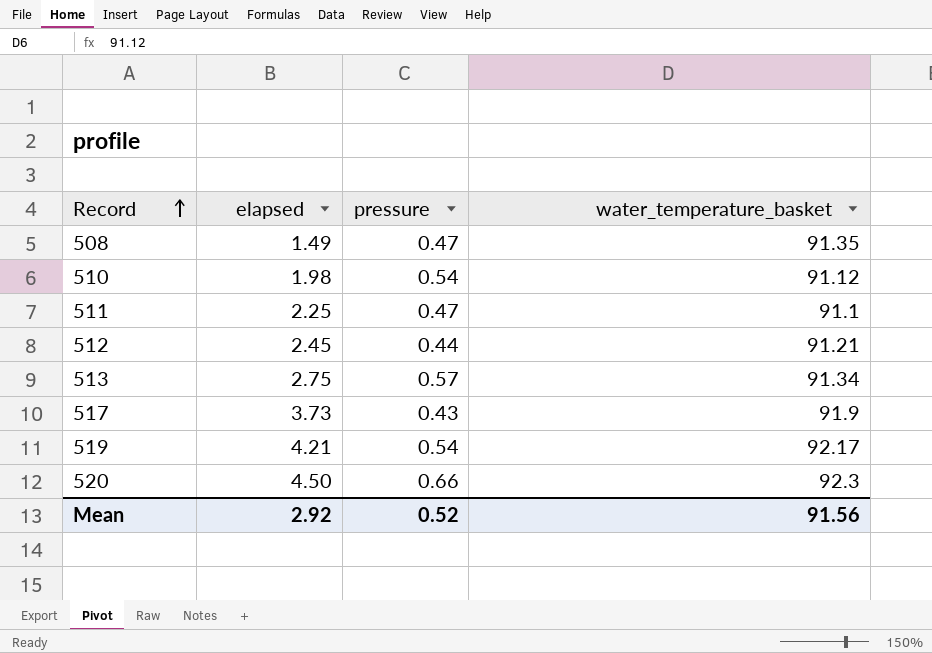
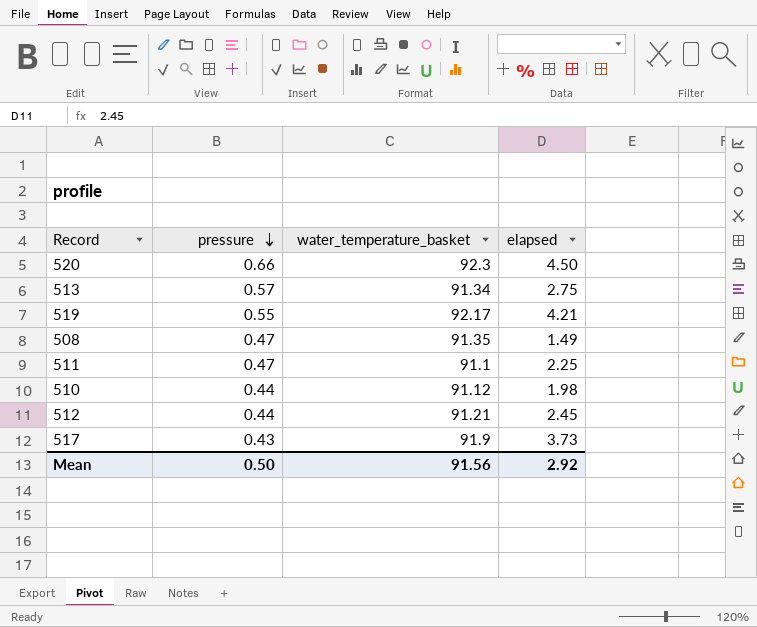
row order: Record ascending -> pressure descending
column elapsed | position: 2 -> 4
519 | pressure: 0.54 -> 0.55
510 | pressure: 0.54 -> 0.44
Mean | pressure: 0.52 -> 0.50

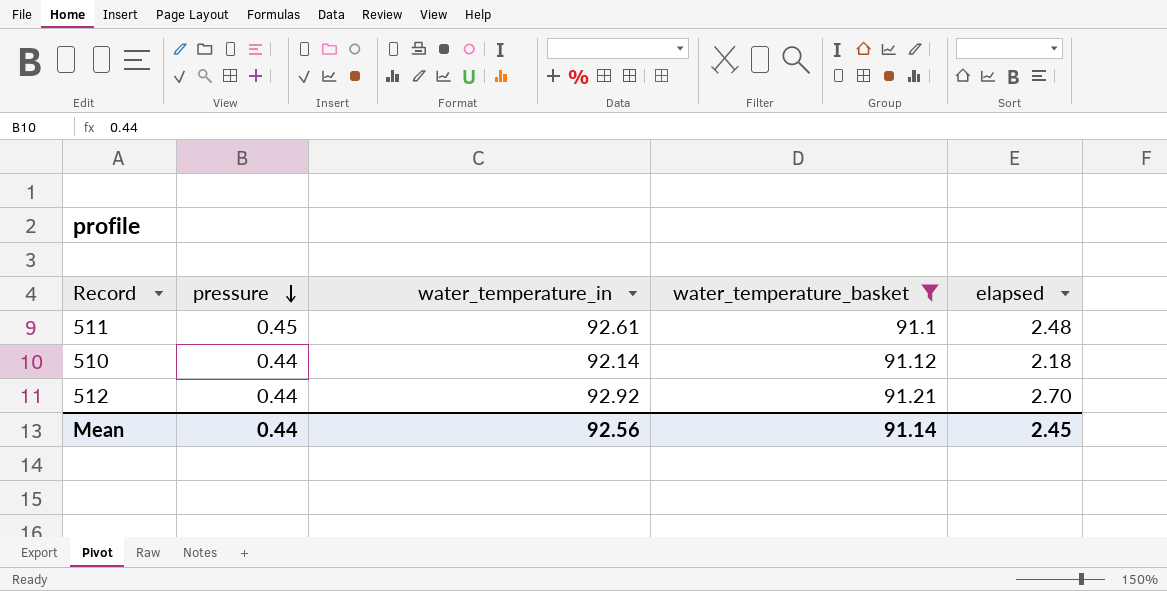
filter: none -> water_temperature_basket <= 91.21
column water_temperature_in | position: none -> 3
511 | pressure: 0.47 -> 0.45
511 | elapsed: 2.25 -> 2.48
510 | elapsed: 1.98 -> 2.18
512 | elapsed: 2.45 -> 2.70
Mean | pressure: 0.50 -> 0.44
Mean | water_temperature_basket: 91.56 -> 91.14
Mean | elapsed: 2.92 -> 2.45

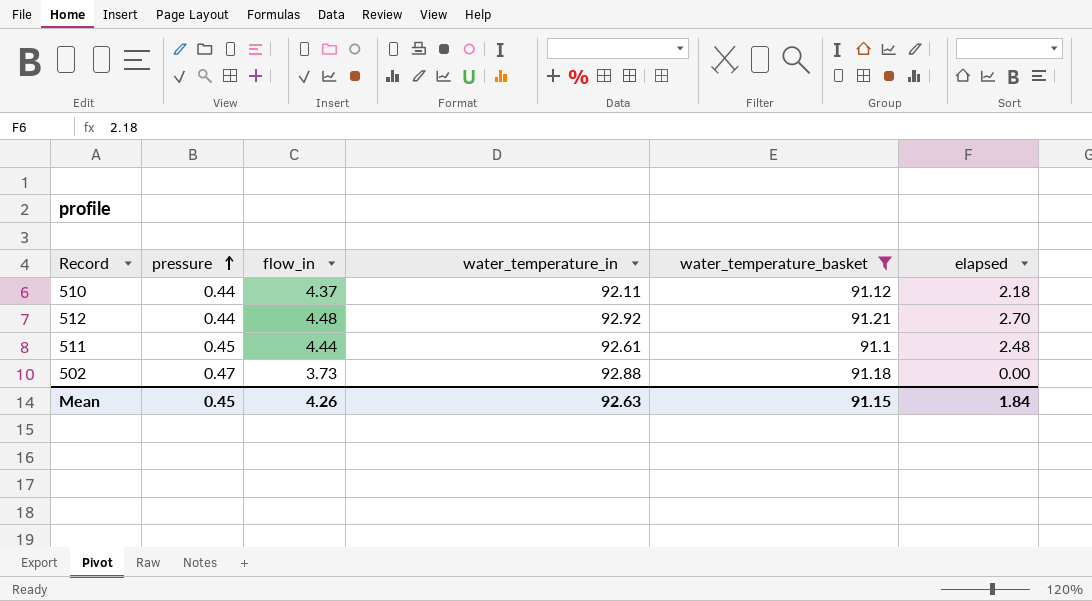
row order: pressure descending -> pressure ascending
column flow_in | position: none -> 3
510 | water_temperature_in: 92.14 -> 92.11
row 502: none -> 0.47 | 3.73 | 92.88 | 91.18 | 0.00
Mean | pressure: 0.44 -> 0.45
Mean | water_temperature_in: 92.56 -> 92.63
Mean | water_temperature_basket: 91.14 -> 91.15
Mean | elapsed: 2.45 -> 1.84

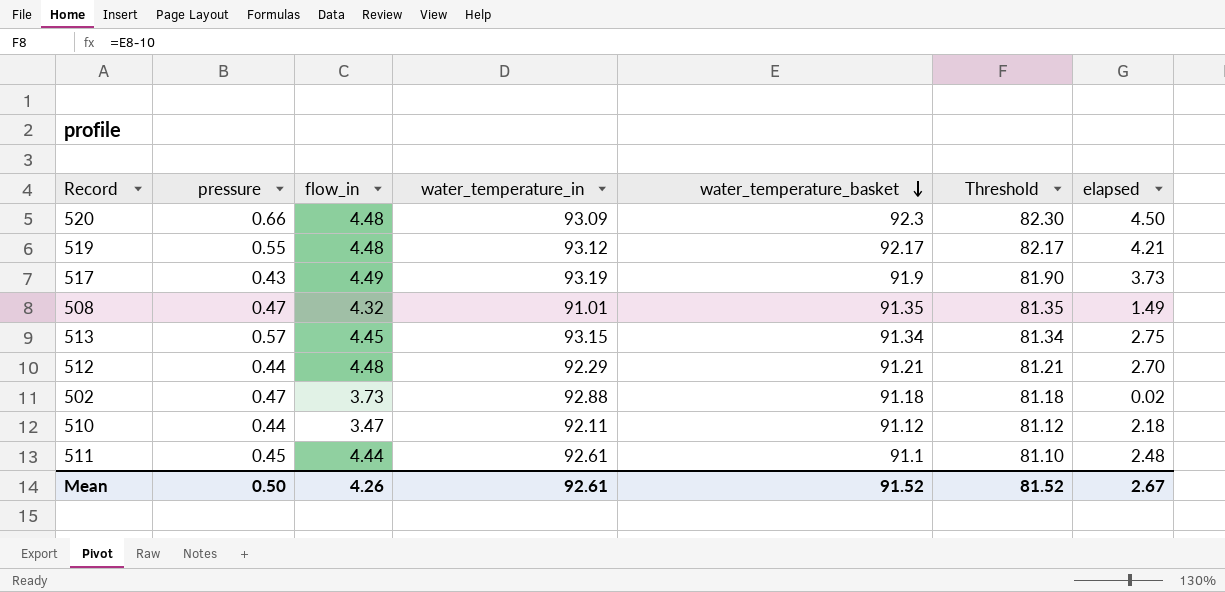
filter: water_temperature_basket <= 91.21 -> none
row order: pressure ascending -> water_temperature_basket descending
column Threshold | formula: none -> [water_temperature_basket] - 10
512 | water_temperature_in: 92.92 -> 92.29
502 | elapsed: 0.00 -> 0.02
510 | flow_in: 4.37 -> 3.47
Mean | pressure: 0.45 -> 0.50
Mean | water_temperature_in: 92.63 -> 92.61
Mean | water_temperature_basket: 91.15 -> 91.52
Mean | elapsed: 1.84 -> 2.67

